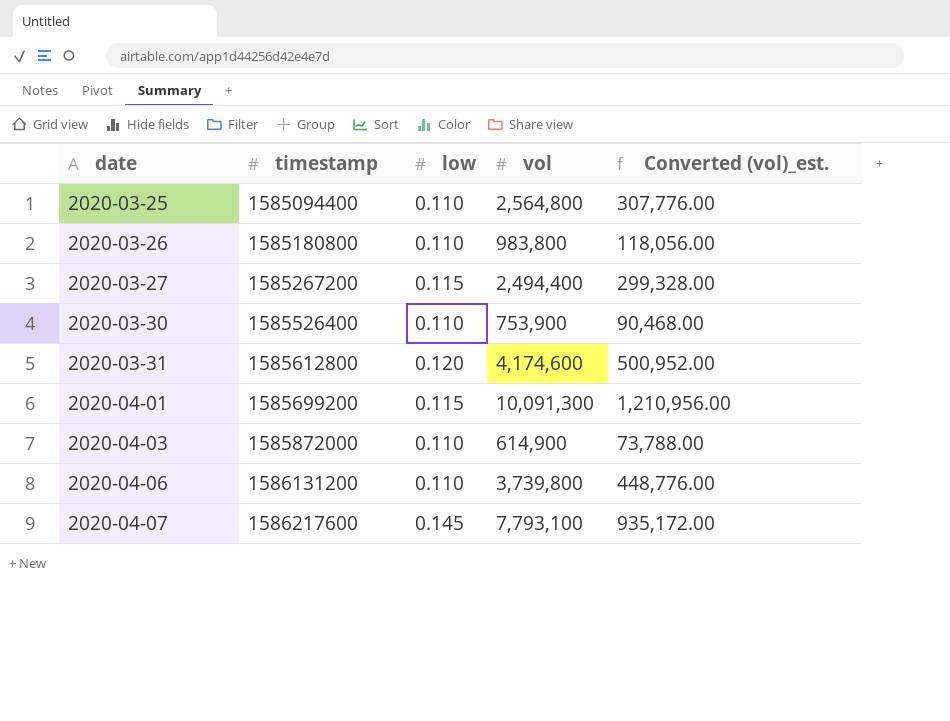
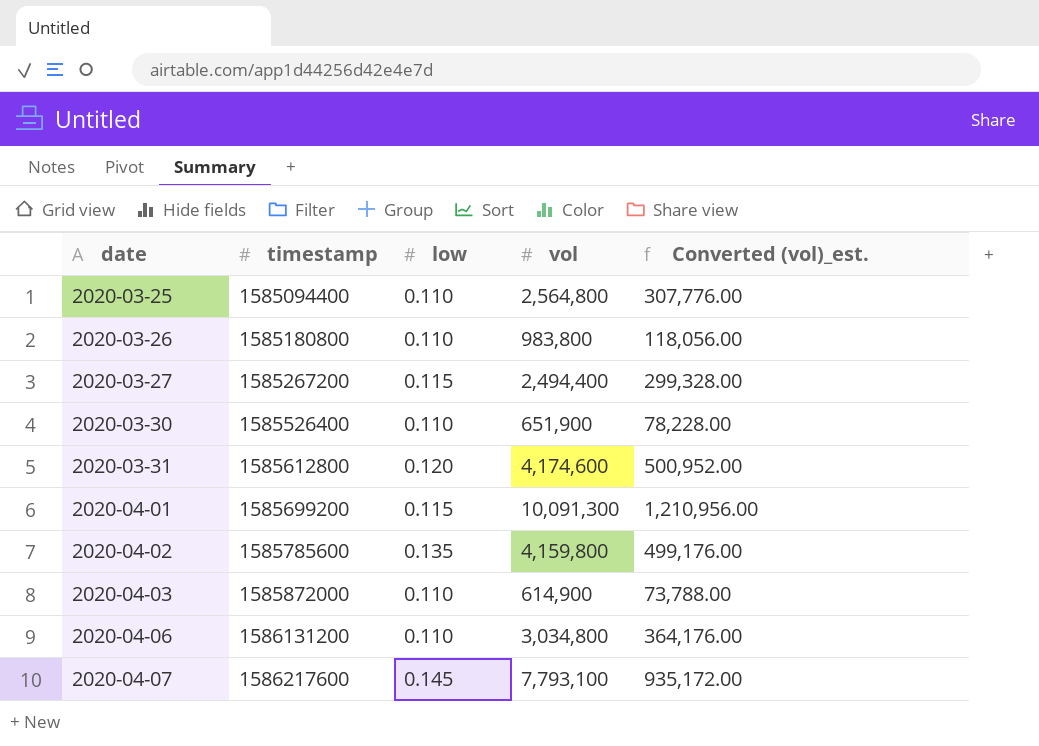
2020-03-30 | vol: 753,900 -> 651,900
2020-03-30 | Converted (vol)_est.: 90,468.00 -> 78,228.00
row 2020-04-02: none -> 1585785600 | 0.135 | 4,159,800 | 499,176.00
2020-04-06 | vol: 3,739,800 -> 3,034,800
2020-04-06 | Converted (vol)_est.: 448,776.00 -> 364,176.00

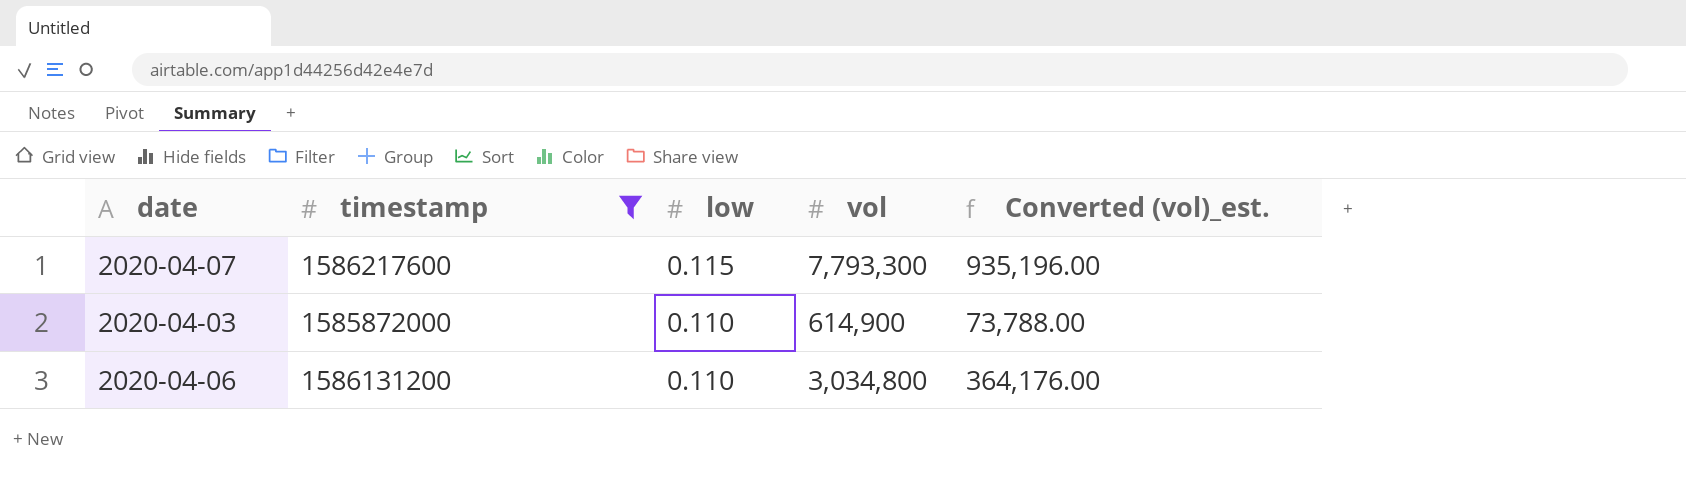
filter: none -> timestamp >= 1585872000
row order: date ascending -> low descending
2020-04-07 | low: 0.145 -> 0.115
2020-04-07 | vol: 7,793,100 -> 7,793,300
2020-04-07 | Converted (vol)_est.: 935,172.00 -> 935,196.00

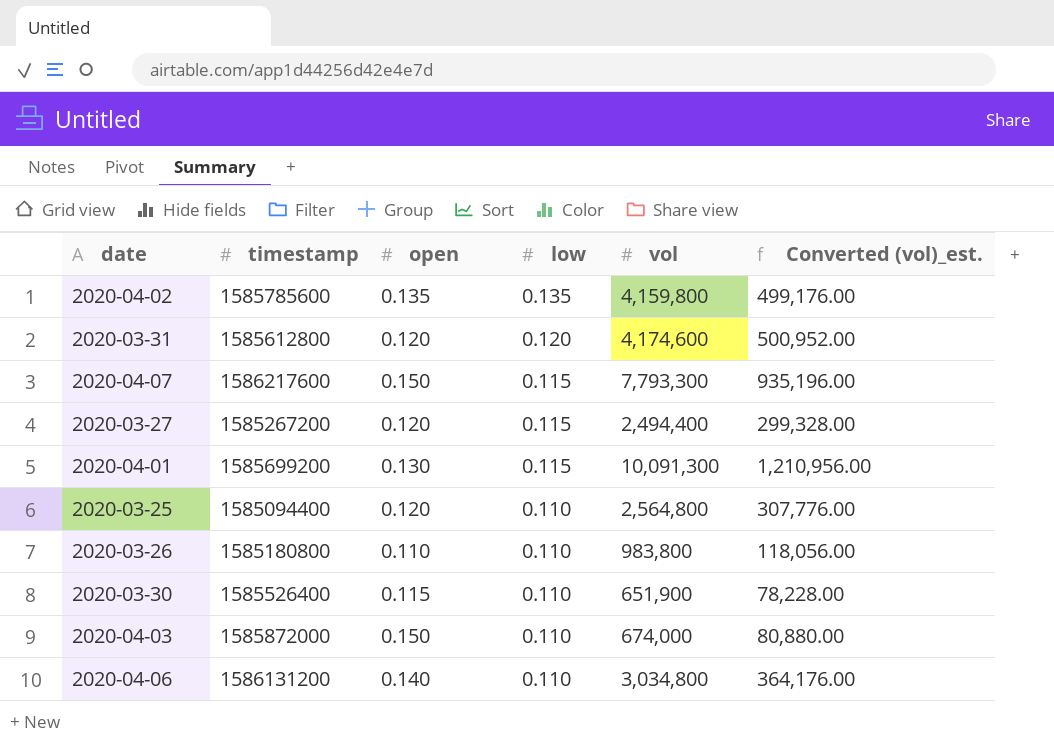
filter: timestamp >= 1585872000 -> none
column open | position: none -> 3
2020-04-03 | vol: 614,900 -> 674,000
2020-04-03 | Converted (vol)_est.: 73,788.00 -> 80,880.00

